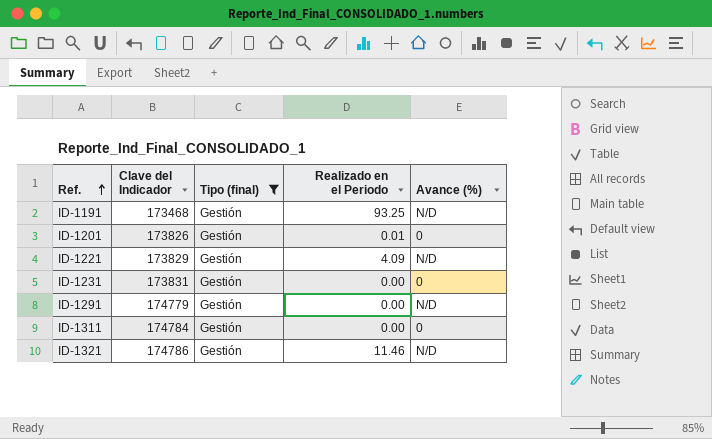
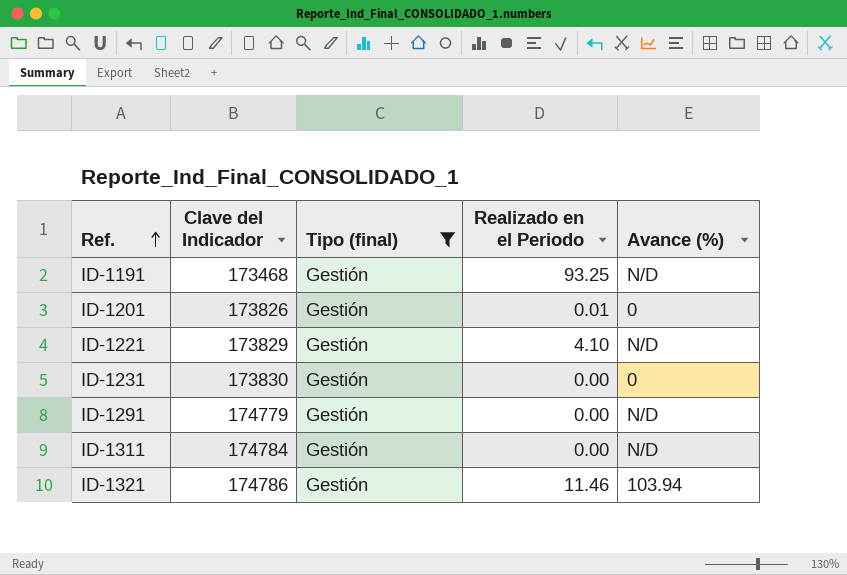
ID-1221 | Realizado en el Periodo: 4.09 -> 4.10
ID-1231 | Clave del Indicador: 173831 -> 173830
ID-1311 | Avance (%): 0 -> N/D
ID-1321 | Avance (%): N/D -> 103.94

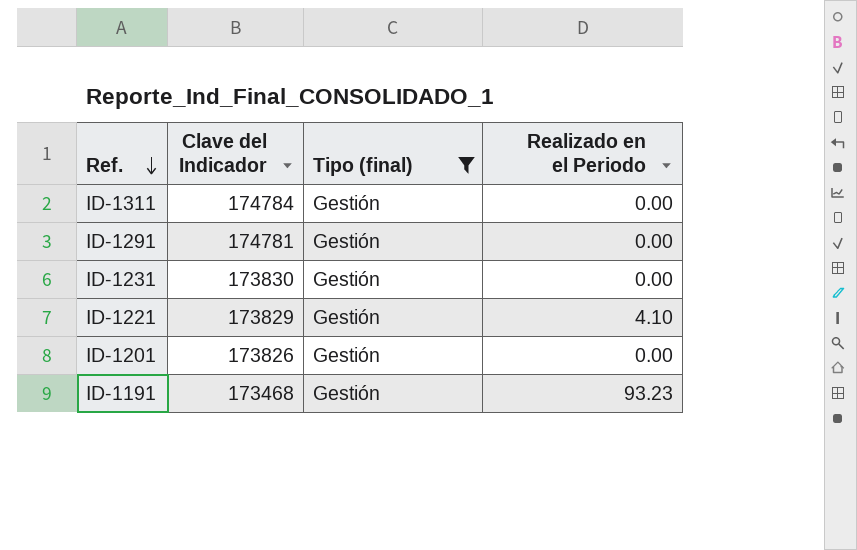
row order: Ref. ascending -> Ref. descending
column Avance (%) | position: 5 -> none
row ID-1321: 174786 | Gestión | 11.46 | 103.94 -> none
ID-1291 | Clave del Indicador: 174779 -> 174781
ID-1201 | Realizado en el Periodo: 0.01 -> 0.00
ID-1191 | Realizado en el Periodo: 93.25 -> 93.23

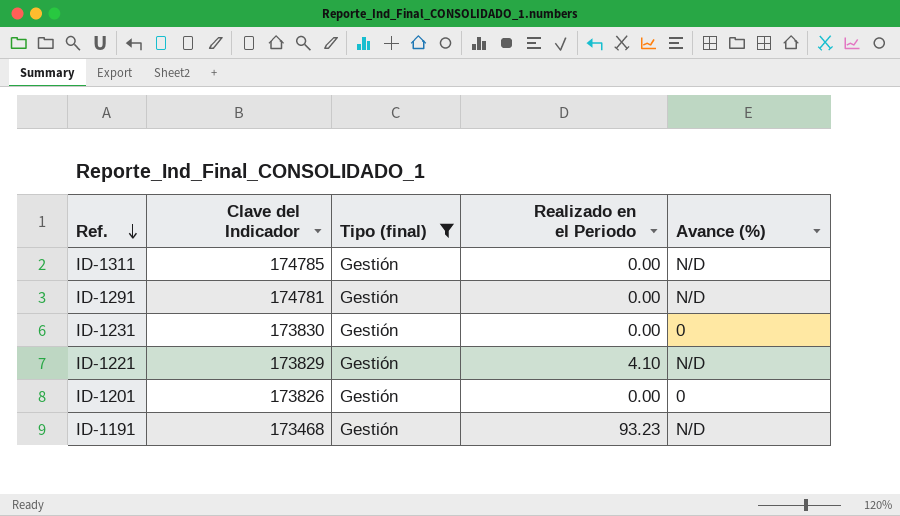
column Avance (%) | position: none -> 5
ID-1311 | Clave del Indicador: 174784 -> 174785

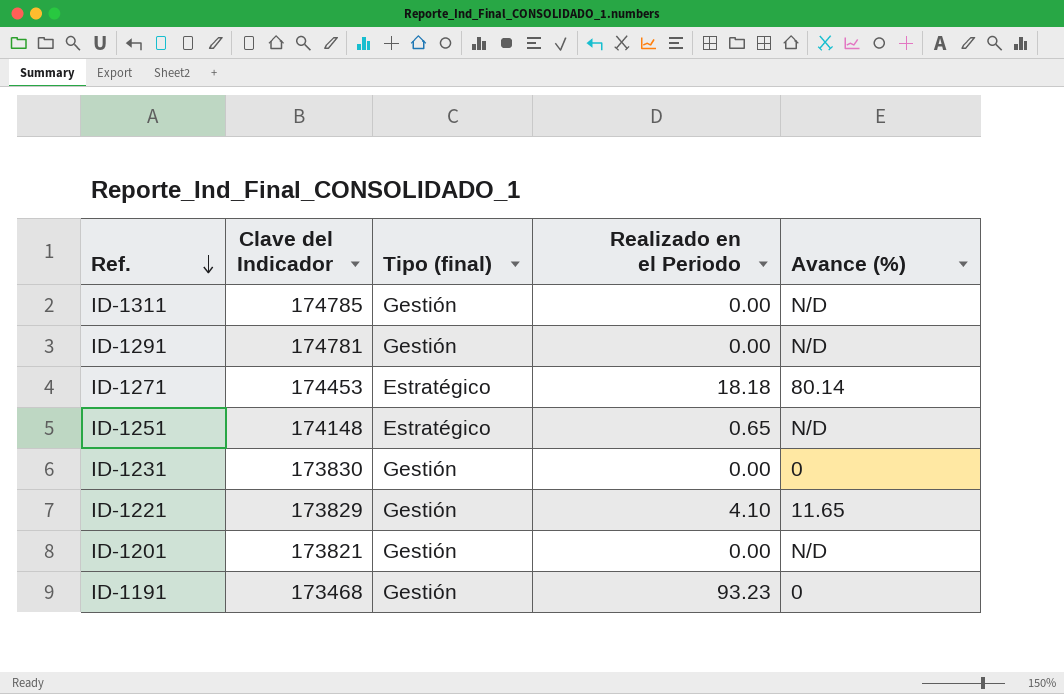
filter: Tipo (final) = Gestión -> none
ID-1221 | Avance (%): N/D -> 11.65
ID-1201 | Clave del Indicador: 173826 -> 173821
ID-1201 | Avance (%): 0 -> N/D
ID-1191 | Avance (%): N/D -> 0

